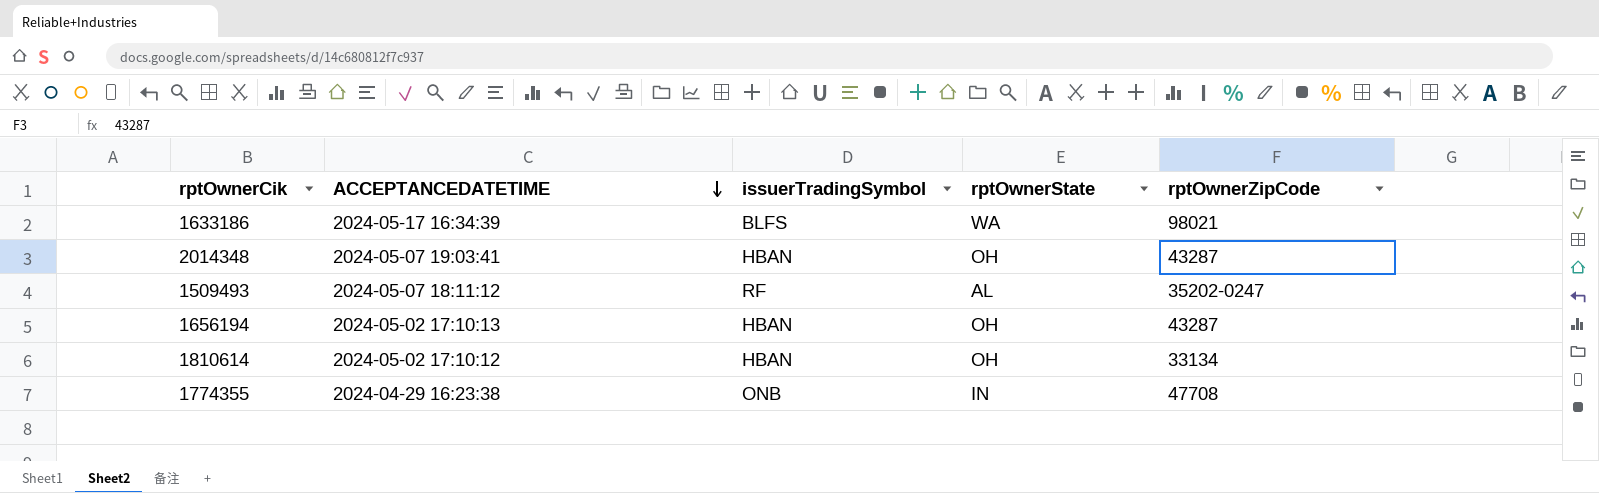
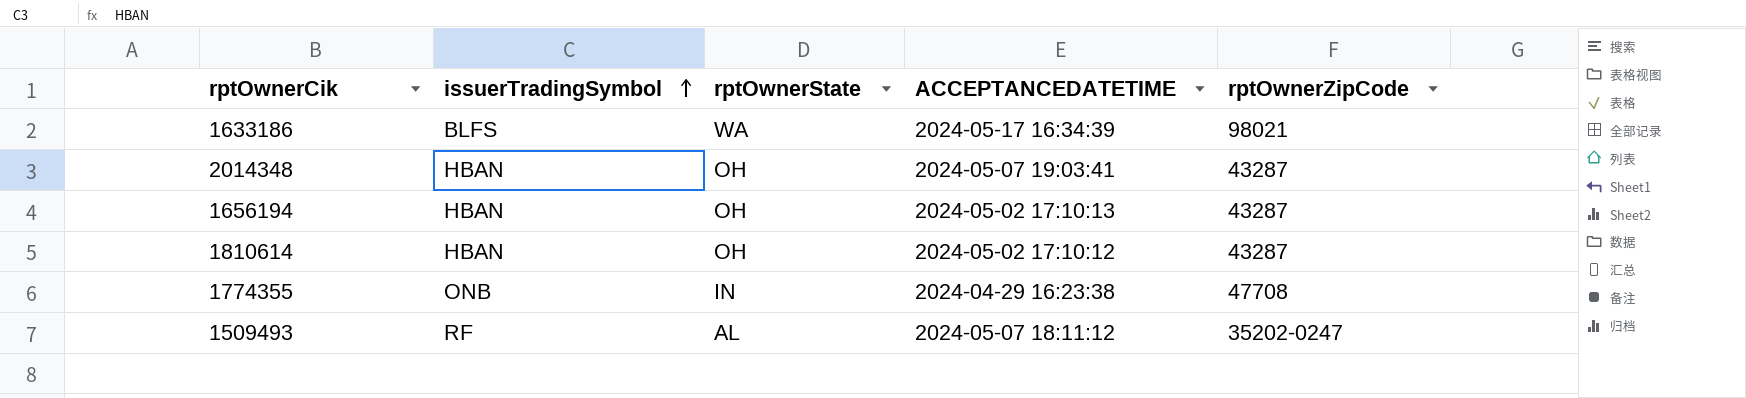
row order: ACCEPTANCEDATETIME descending -> issuerTradingSymbol ascending
column ACCEPTANCEDATETIME | position: 2 -> 4
1810614 | rptOwnerZipCode: 33134 -> 43287

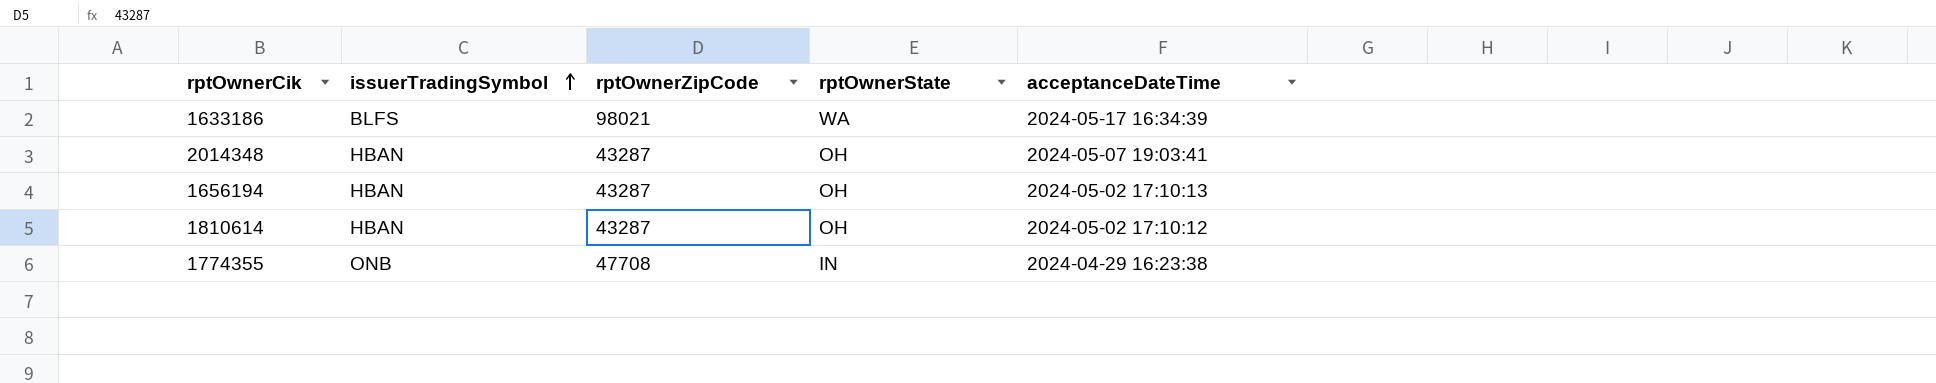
column rptOwnerZipCode | position: 5 -> 3
column name: ACCEPTANCEDATETIME -> acceptanceDateTime
row 1509493: RF | AL | 2024-05-07 18:11:12 | 35202-0247 -> none

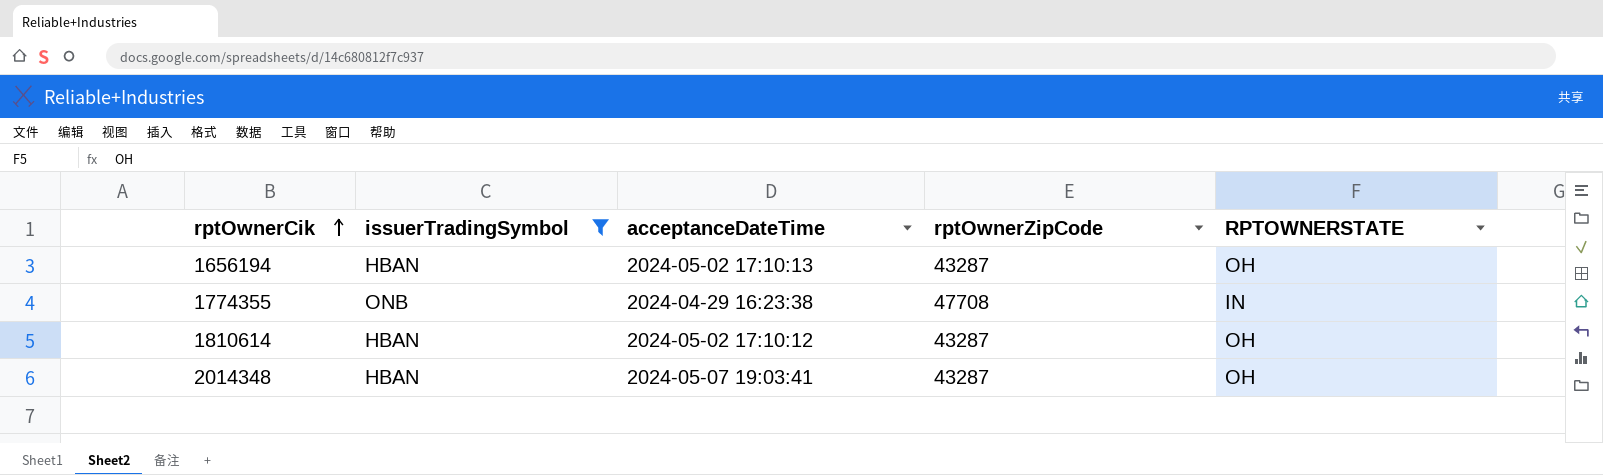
filter: none -> issuerTradingSymbol != BLFS
row order: issuerTradingSymbol ascending -> rptOwnerCik ascending
column acceptanceDateTime | position: 5 -> 3
column name: rptOwnerState -> RPTOWNERSTATE

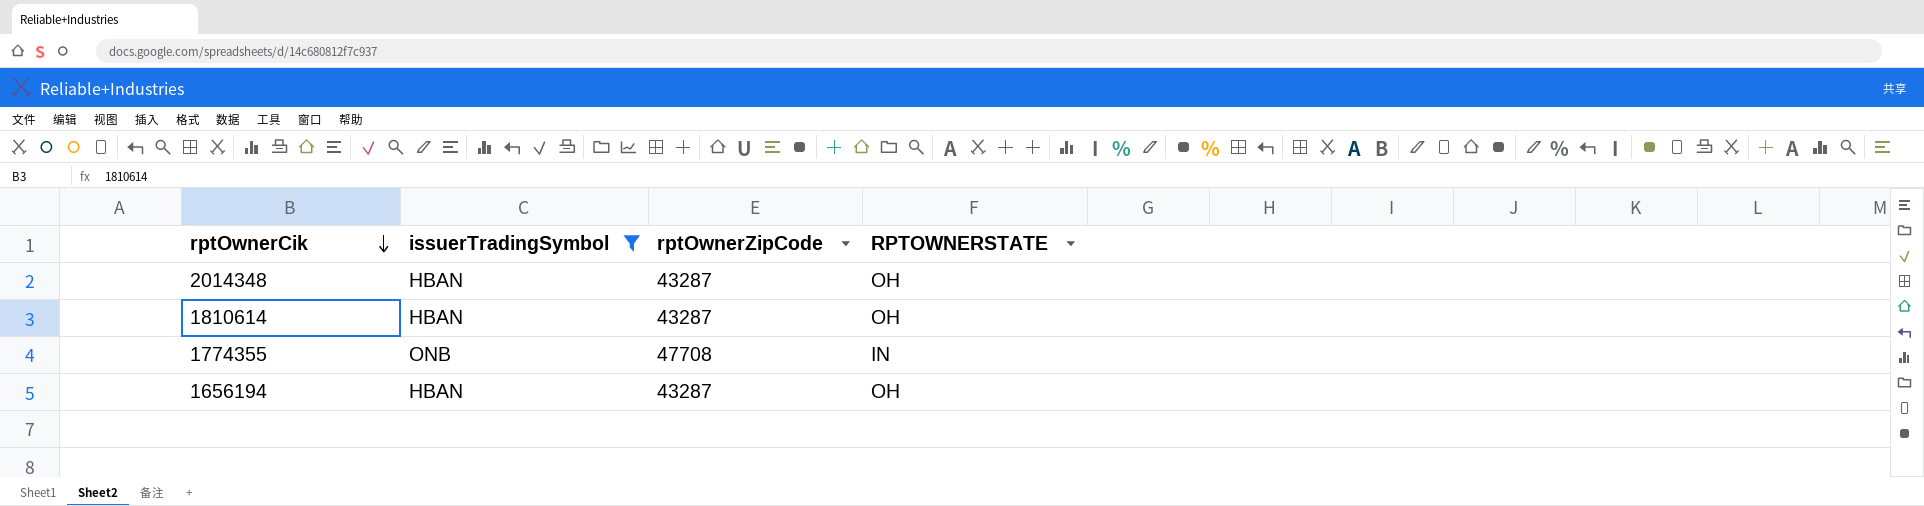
row order: rptOwnerCik ascending -> rptOwnerCik descending
column acceptanceDateTime | position: 3 -> none

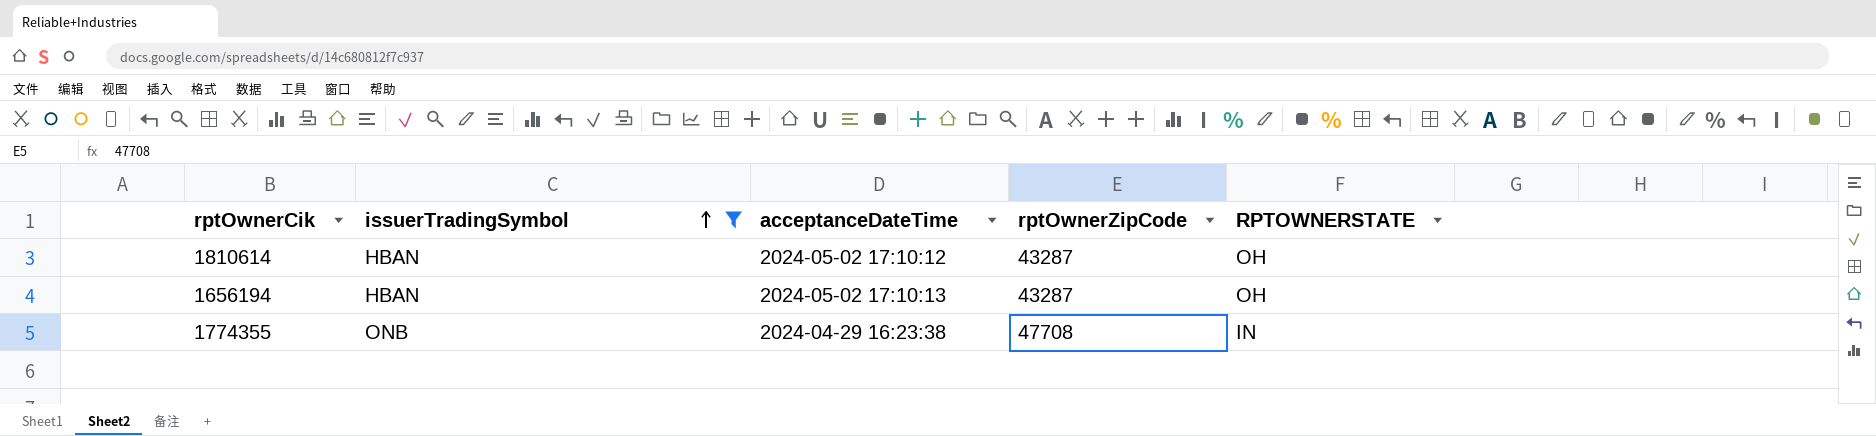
row order: rptOwnerCik descending -> issuerTradingSymbol ascending
column acceptanceDateTime | position: none -> 3
row 2014348: HBAN | 43287 | OH -> none

